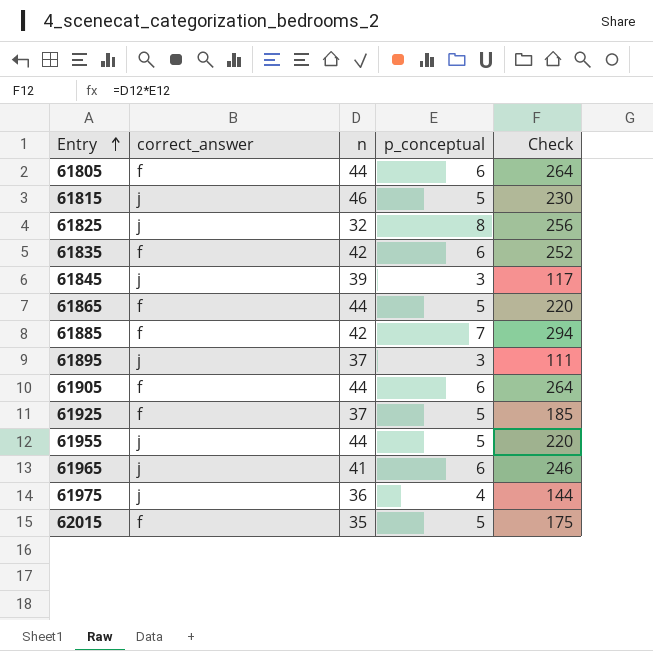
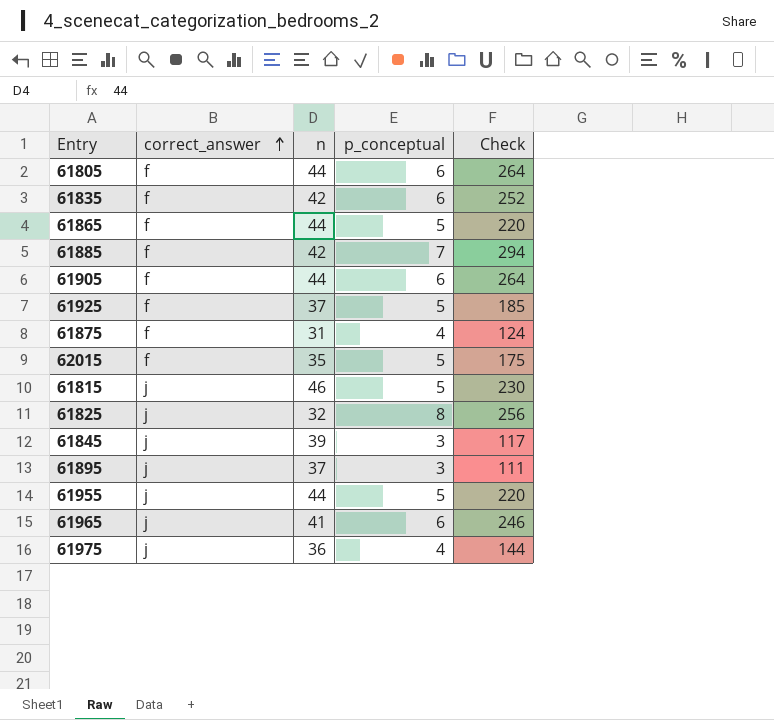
row order: Entry ascending -> correct_answer ascending
row 61875: none -> f | 31 | 4 | 124

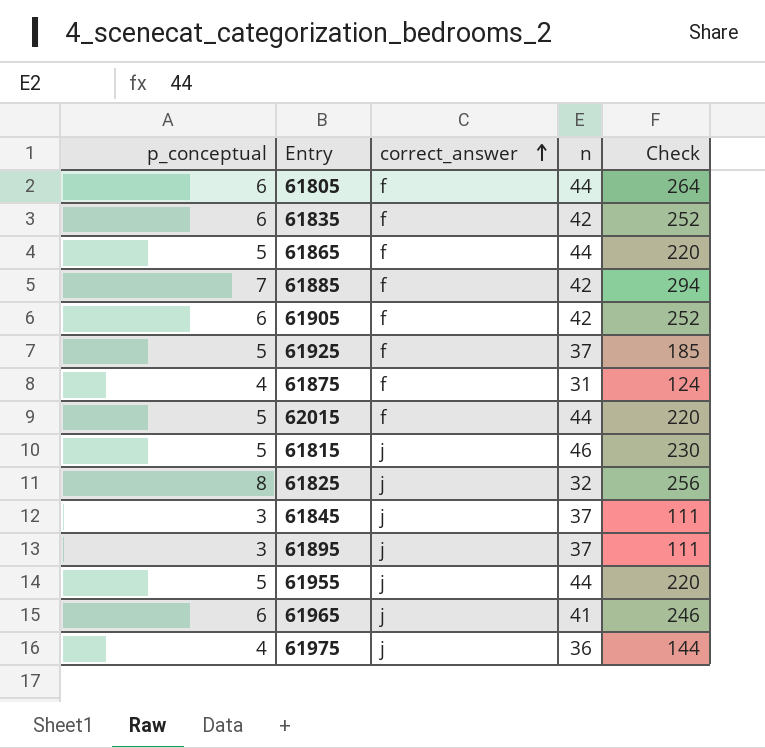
column p_conceptual | position: 4 -> 1
61905 | n: 44 -> 42
61905 | Check: 264 -> 252
62015 | n: 35 -> 44
62015 | Check: 175 -> 220
61845 | n: 39 -> 37
61845 | Check: 117 -> 111

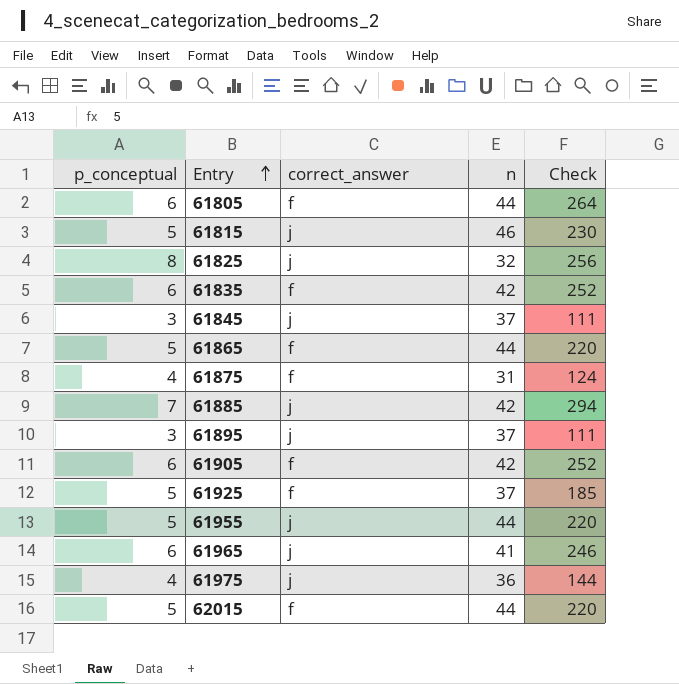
row order: correct_answer ascending -> Entry ascending
61885 | correct_answer: f -> j

